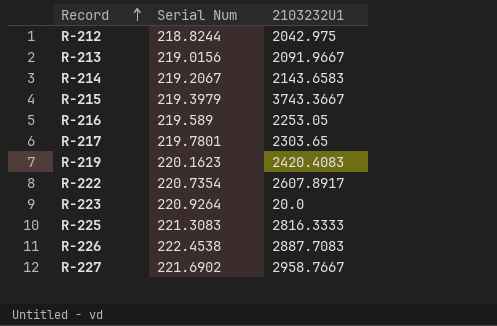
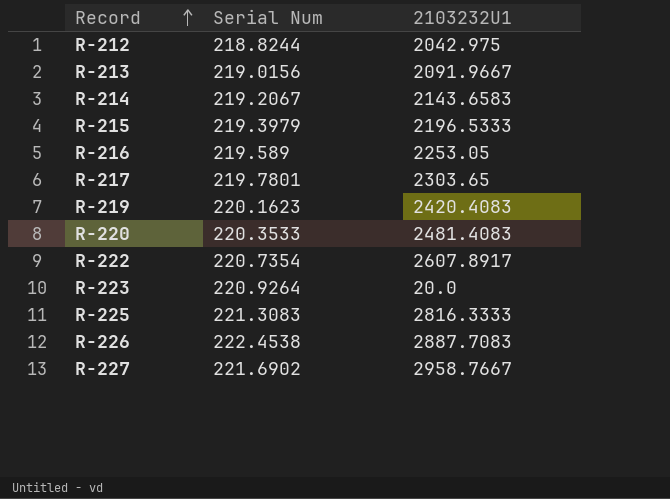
R-215 | 2103232U1: 3743.3667 -> 2196.5333
row R-220: none -> 220.3533 | 2481.4083

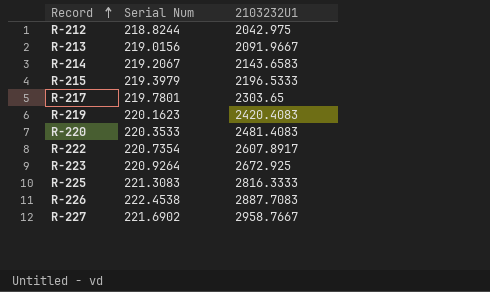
row R-216: 219.589 | 2253.05 -> none
R-223 | 2103232U1: 20.0 -> 2672.925

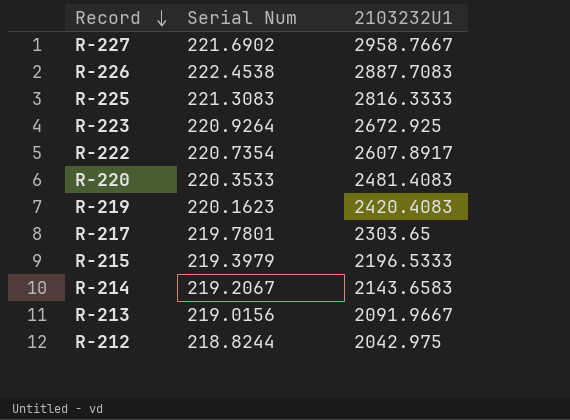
row order: Record ascending -> Record descending

